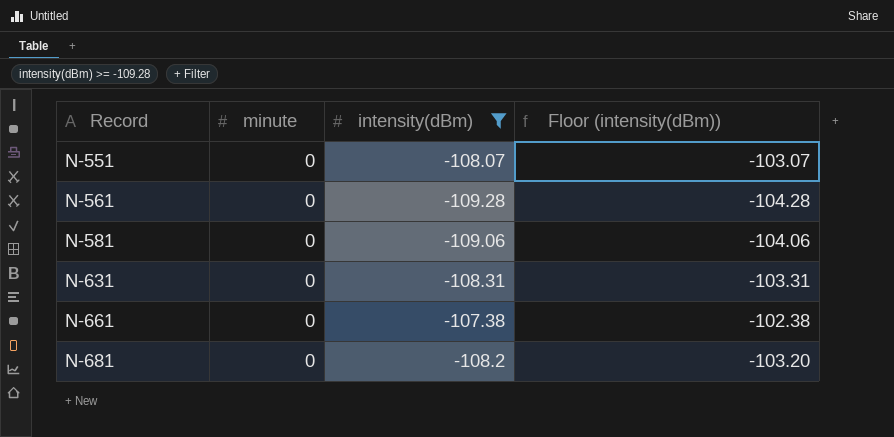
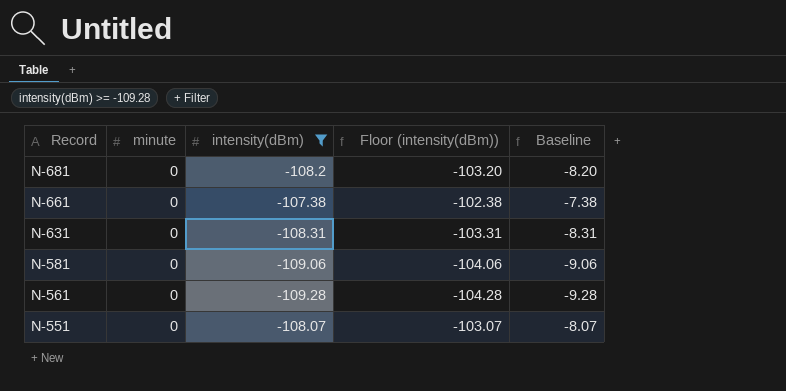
row order: Record ascending -> Record descending
column Baseline | formula: none -> [intensity(dBm)] + 100

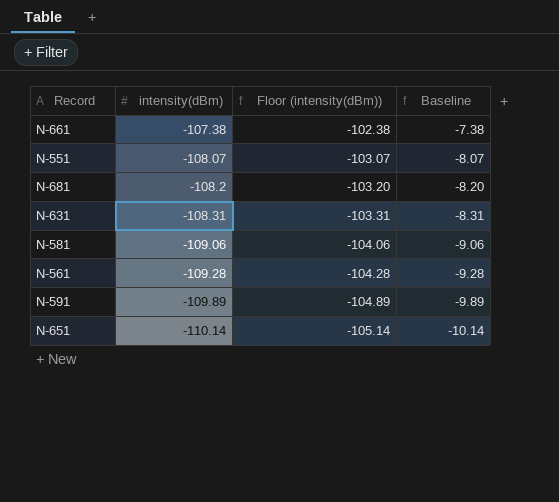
filter: intensity(dBm) >= -109.28 -> none
row order: Record descending -> intensity(dBm) descending
column minute | position: 2 -> none

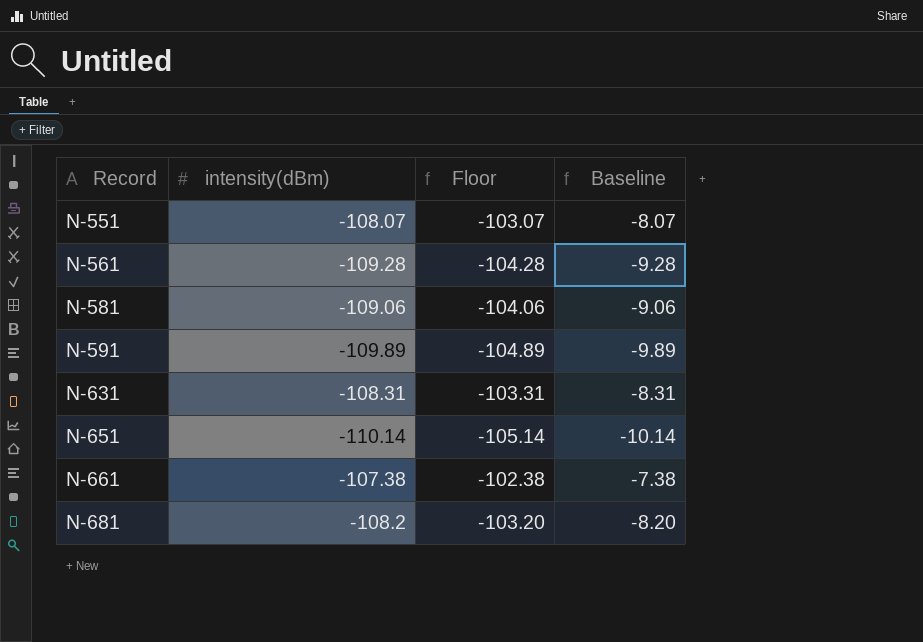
row order: intensity(dBm) descending -> Record ascending
column name: Floor (intensity(dBm)) -> Floor

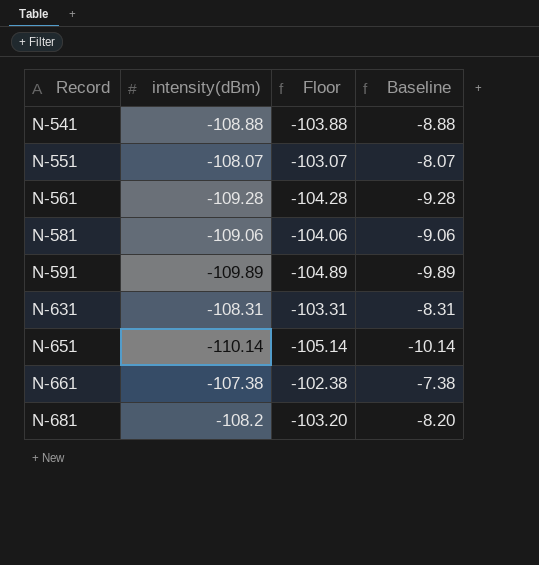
row N-541: none -> -108.88 | -103.88 | -8.88

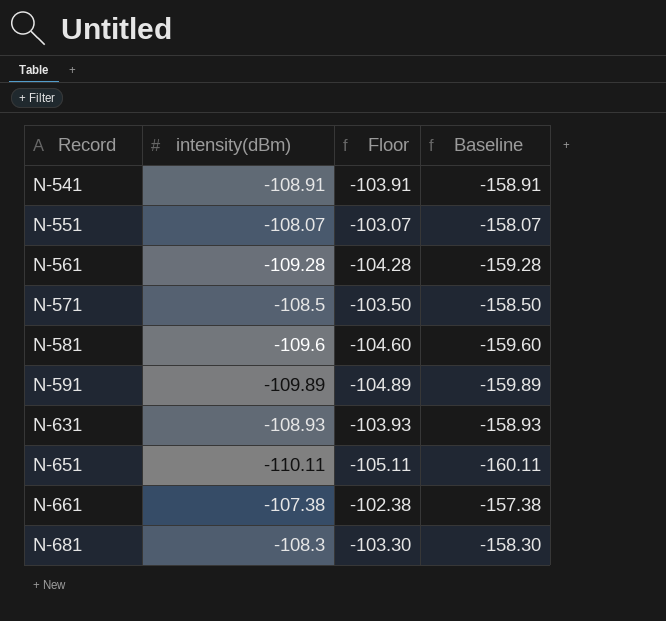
column Baseline | formula: [intensity(dBm)] + 100 -> [intensity(dBm)] - 50
N-541 | intensity(dBm): -108.88 -> -108.91
N-541 | Floor: -103.88 -> -103.91
row N-571: none -> -108.5 | -103.50 | -158.50
N-581 | intensity(dBm): -109.06 -> -109.6
N-581 | Floor: -104.06 -> -104.60
N-631 | intensity(dBm): -108.31 -> -108.93
N-631 | Floor: -103.31 -> -103.93
N-651 | intensity(dBm): -110.14 -> -110.11
N-651 | Floor: -105.14 -> -105.11
N-681 | intensity(dBm): -108.2 -> -108.3
N-681 | Floor: -103.20 -> -103.30

